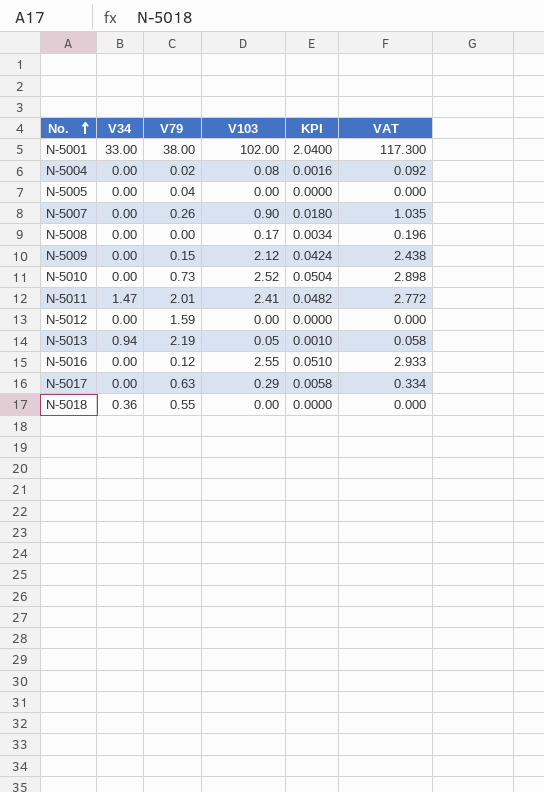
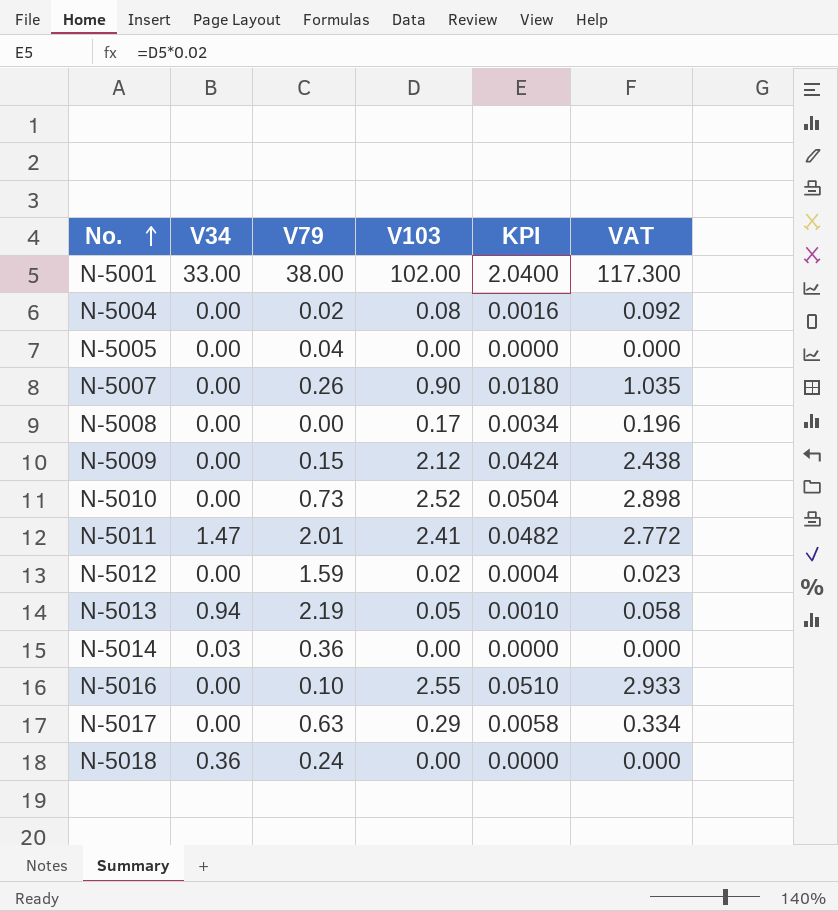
N-5012 | V103: 0.00 -> 0.02
N-5012 | KPI: 0.0000 -> 0.0004
N-5012 | VAT: 0.000 -> 0.023
row N-5014: none -> 0.03 | 0.36 | 0.00 | 0.0000 | 0.000
N-5016 | V79: 0.12 -> 0.10
N-5018 | V79: 0.55 -> 0.24

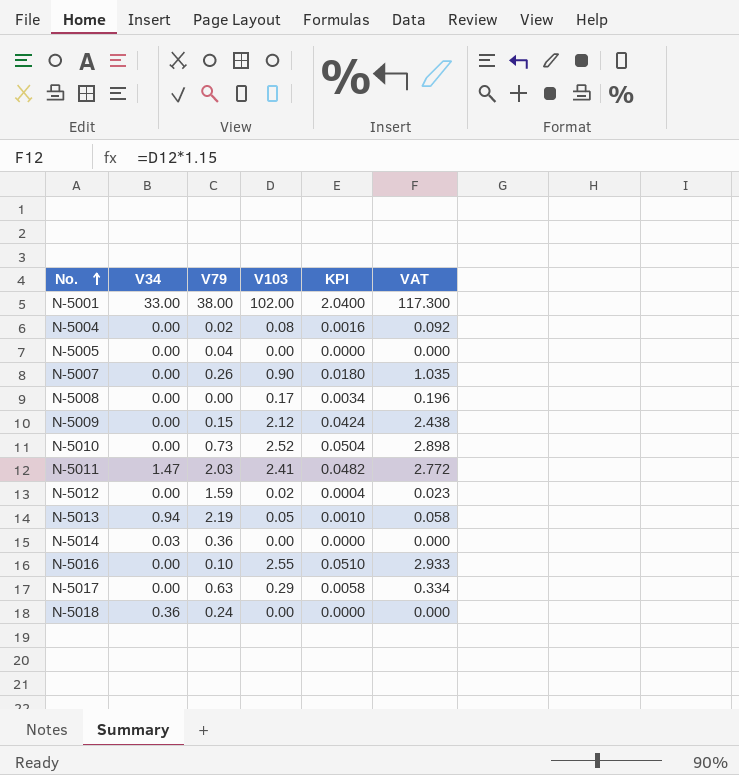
N-5011 | V79: 2.01 -> 2.03

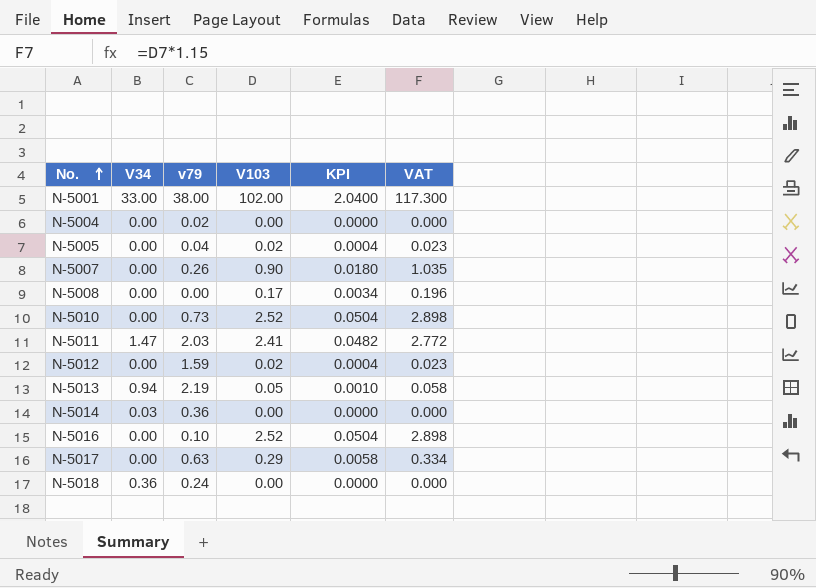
column name: V79 -> v79
row N-5009: 0.00 | 0.15 | 2.12 | 0.0424 | 2.438 -> none
N-5004 | V103: 0.08 -> 0.00
N-5004 | KPI: 0.0016 -> 0.0000
N-5004 | VAT: 0.092 -> 0.000
N-5005 | V103: 0.00 -> 0.02
N-5005 | KPI: 0.0000 -> 0.0004
N-5005 | VAT: 0.000 -> 0.023
N-5016 | V103: 2.55 -> 2.52
N-5016 | KPI: 0.0510 -> 0.0504
N-5016 | VAT: 2.933 -> 2.898

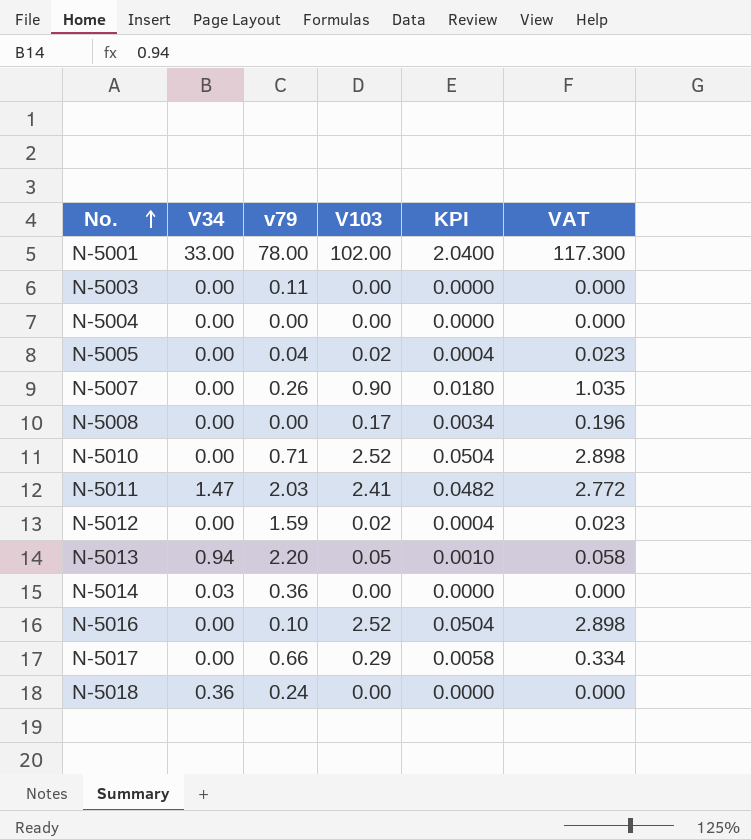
N-5001 | v79: 38.00 -> 78.00
row N-5003: none -> 0.00 | 0.11 | 0.00 | 0.0000 | 0.000
N-5004 | v79: 0.02 -> 0.00
N-5010 | v79: 0.73 -> 0.71
N-5013 | v79: 2.19 -> 2.20
N-5017 | v79: 0.63 -> 0.66

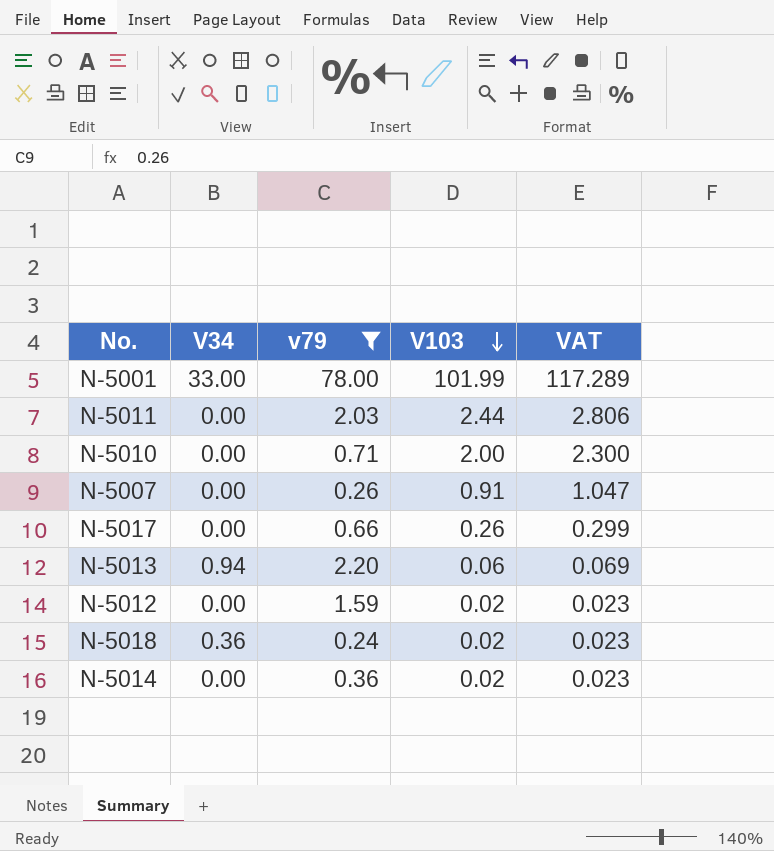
filter: none -> v79 >= 0.24
row order: No. ascending -> V103 descending
column KPI | formula: [V103] * 0.02 -> none
N-5001 | V103: 102.00 -> 101.99
N-5001 | VAT: 117.300 -> 117.289
N-5011 | V34: 1.47 -> 0.00
N-5011 | V103: 2.41 -> 2.44
N-5011 | VAT: 2.772 -> 2.806
N-5010 | V103: 2.52 -> 2.00
N-5010 | VAT: 2.898 -> 2.300
N-5007 | V103: 0.90 -> 0.91
N-5007 | VAT: 1.035 -> 1.047
N-5017 | V103: 0.29 -> 0.26
N-5017 | VAT: 0.334 -> 0.299
N-5013 | V103: 0.05 -> 0.06
N-5013 | VAT: 0.058 -> 0.069
N-5018 | V103: 0.00 -> 0.02
N-5018 | VAT: 0.000 -> 0.023
N-5014 | V34: 0.03 -> 0.00
N-5014 | V103: 0.00 -> 0.02
N-5014 | VAT: 0.000 -> 0.023

